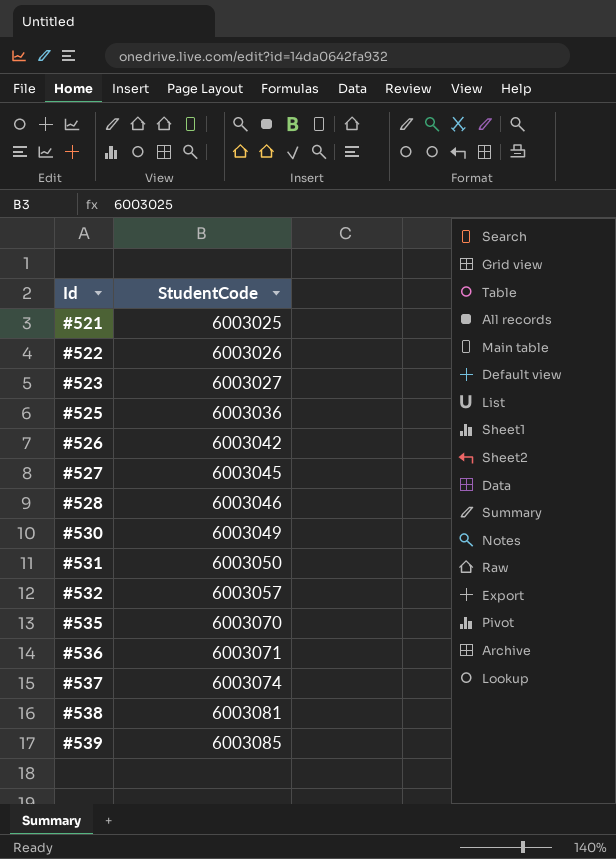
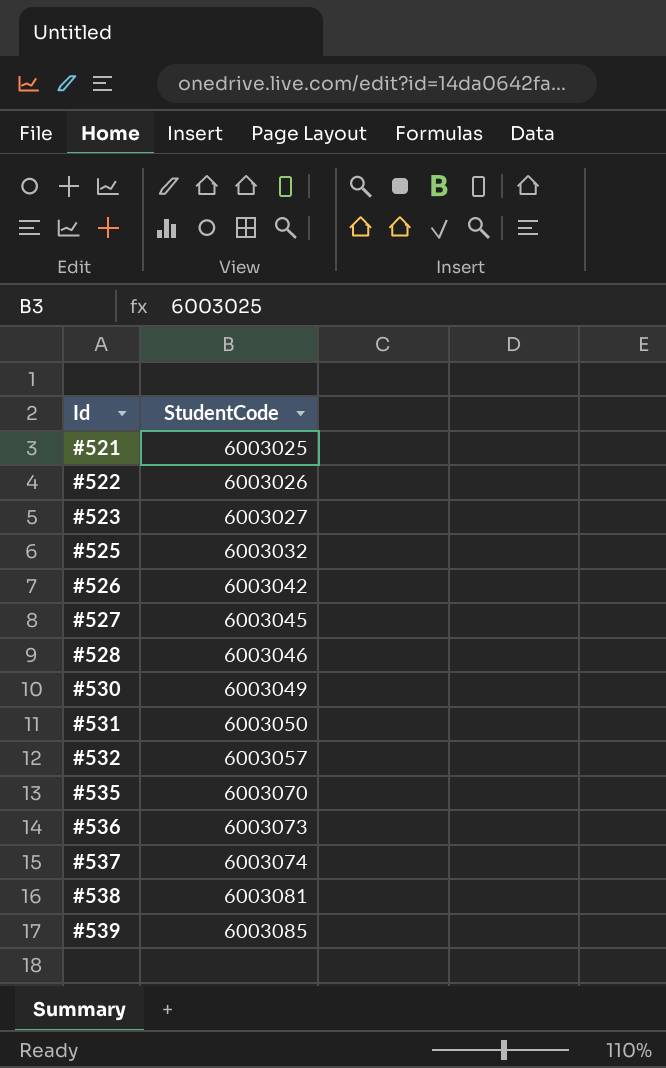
#525 | StudentCode: 6003036 -> 6003032
#536 | StudentCode: 6003071 -> 6003073

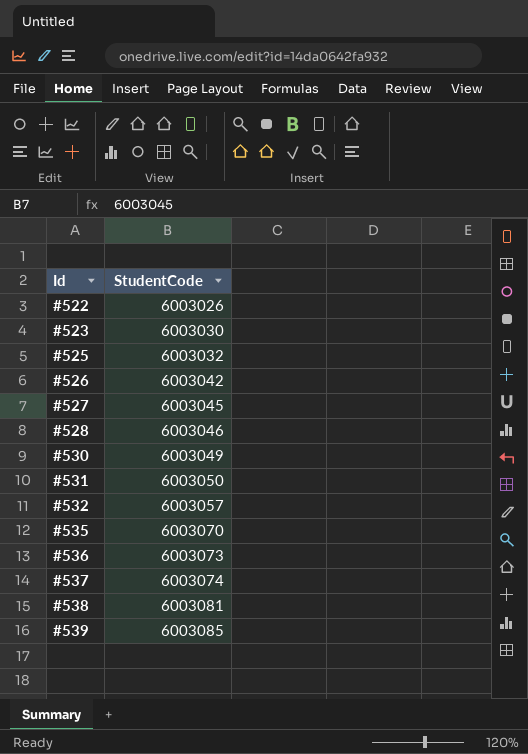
row #521: 6003025 -> none
#523 | StudentCode: 6003027 -> 6003030

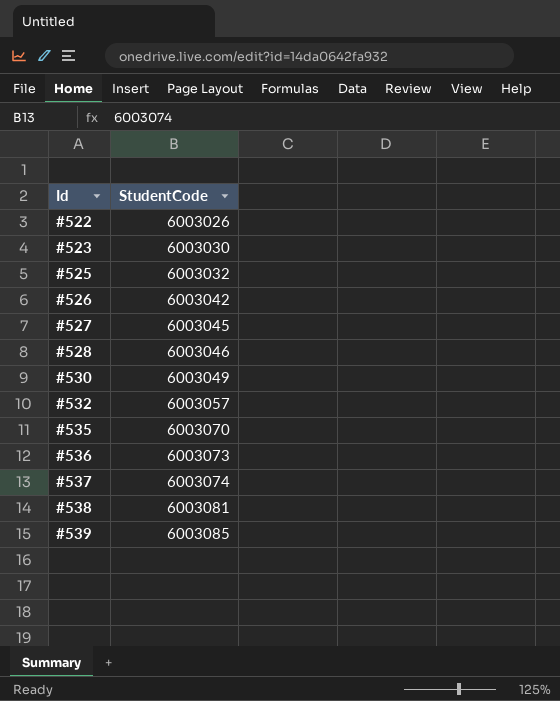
row #531: 6003050 -> none

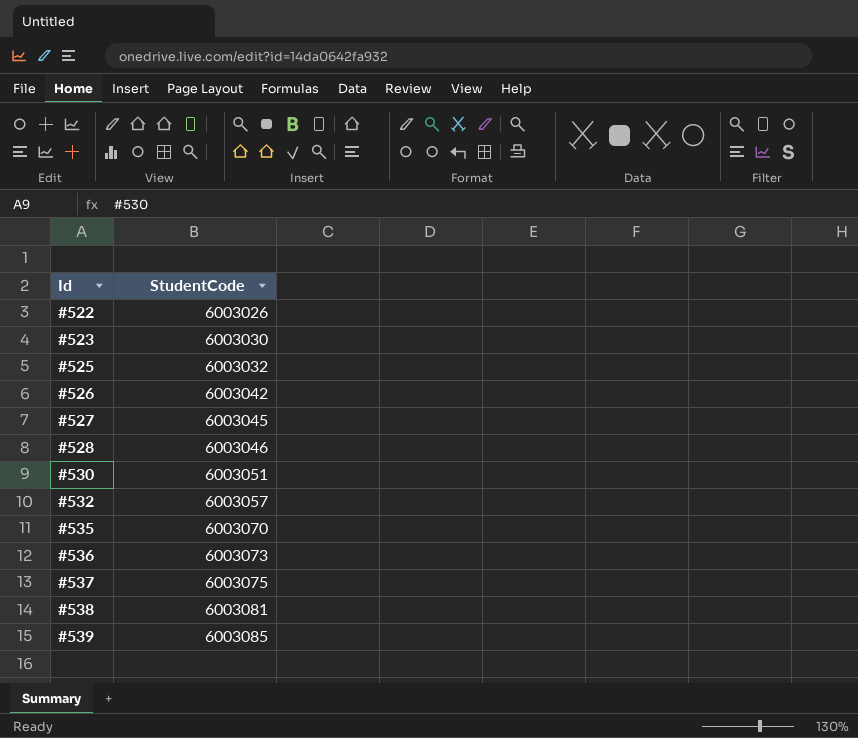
#530 | StudentCode: 6003049 -> 6003051
#537 | StudentCode: 6003074 -> 6003075

